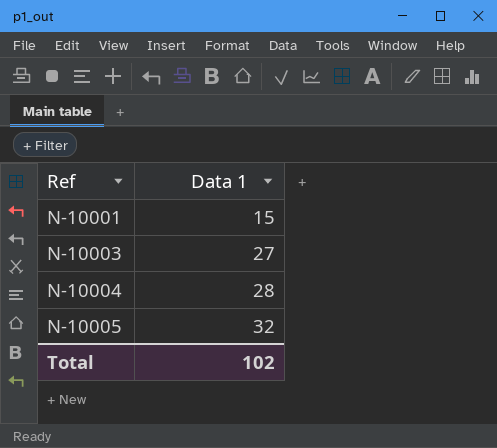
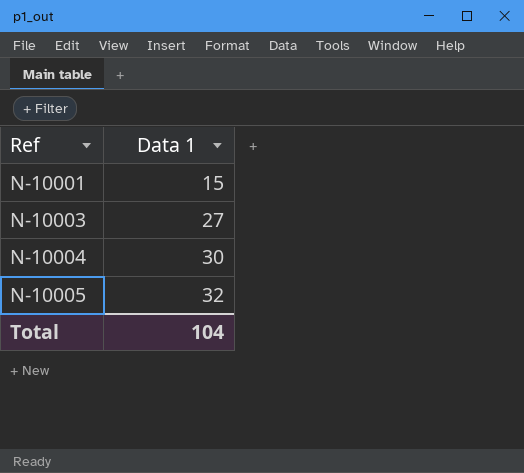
N-10004 | Data 1: 28 -> 30
Total | Data 1: 102 -> 104

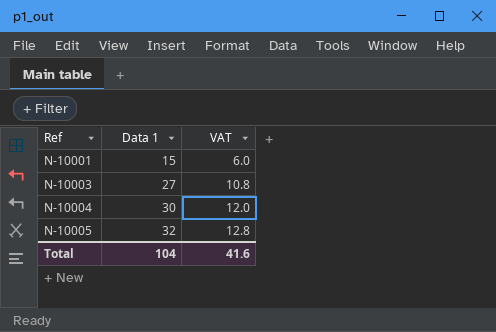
column VAT | formula: none -> [Data 1] * 0.4

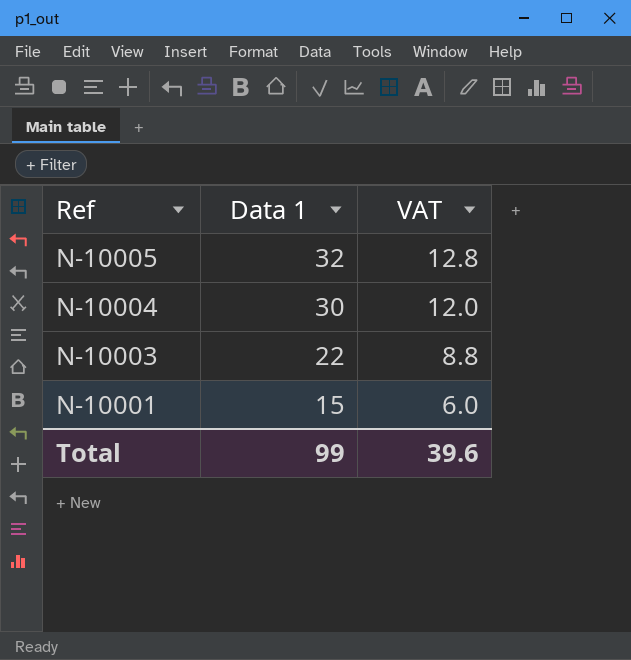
row order: Ref ascending -> Ref descending
N-10003 | Data 1: 27 -> 22
N-10003 | VAT: 10.8 -> 8.8
Total | Data 1: 104 -> 99
Total | VAT: 41.6 -> 39.6

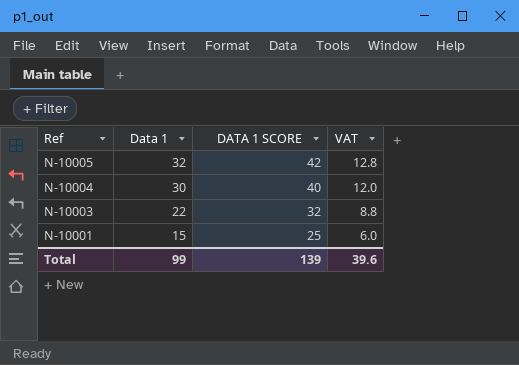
column DATA 1 SCORE | formula: none -> [Data 1] + 10

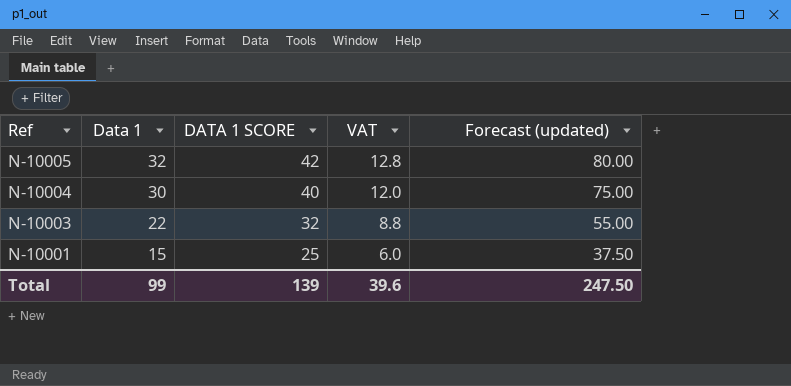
column Forecast (updated) | formula: none -> [Data 1] * 2.5

